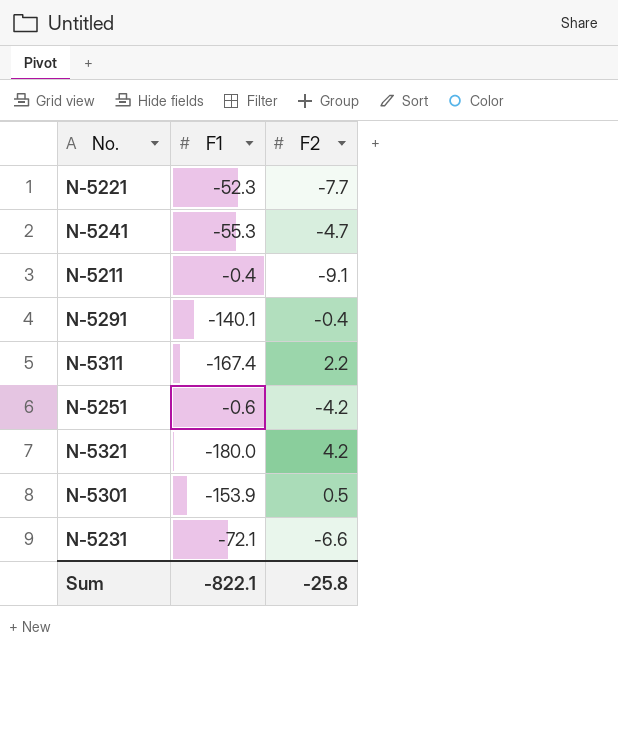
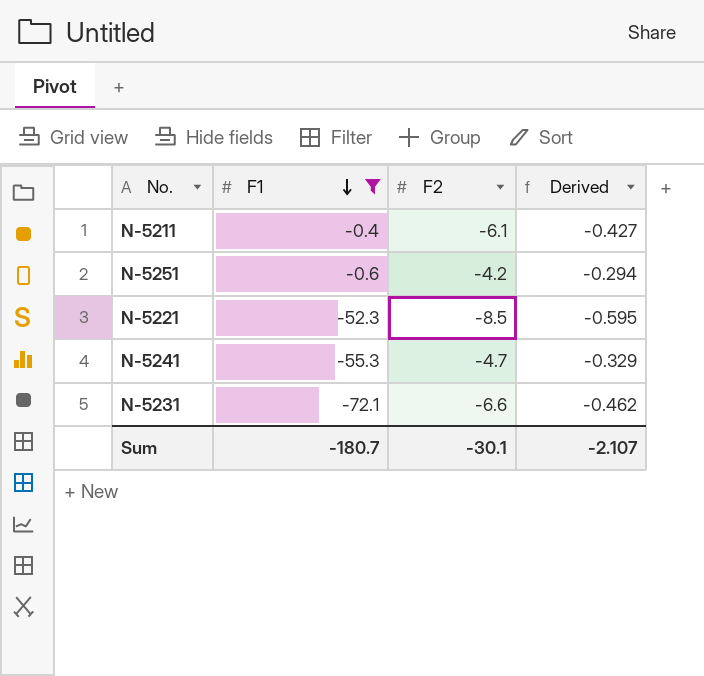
filter: none -> F1 >= -72.1
row order: none -> F1 descending
column Derived | formula: none -> [F2] * 0.07
N-5211 | F2: -9.1 -> -6.1
N-5221 | F2: -7.7 -> -8.5
Sum | F1: -822.1 -> -180.7
Sum | F2: -25.8 -> -30.1

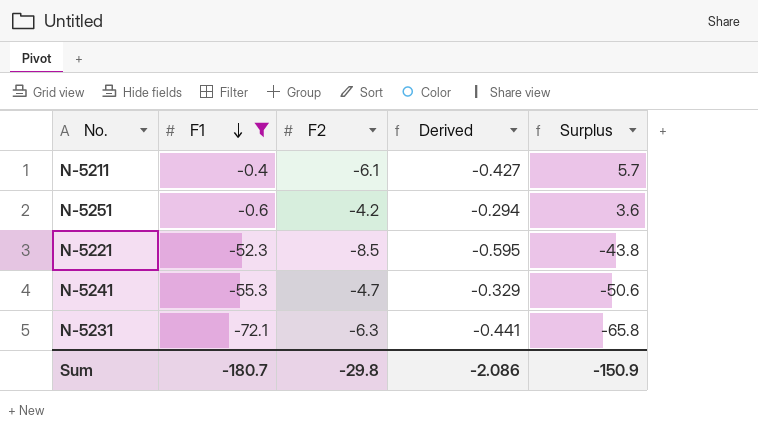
column Surplus | formula: none -> [F1] - [F2]
N-5231 | F2: -6.6 -> -6.3
N-5231 | Derived: -0.462 -> -0.441
Sum | F2: -30.1 -> -29.8
Sum | Derived: -2.107 -> -2.086

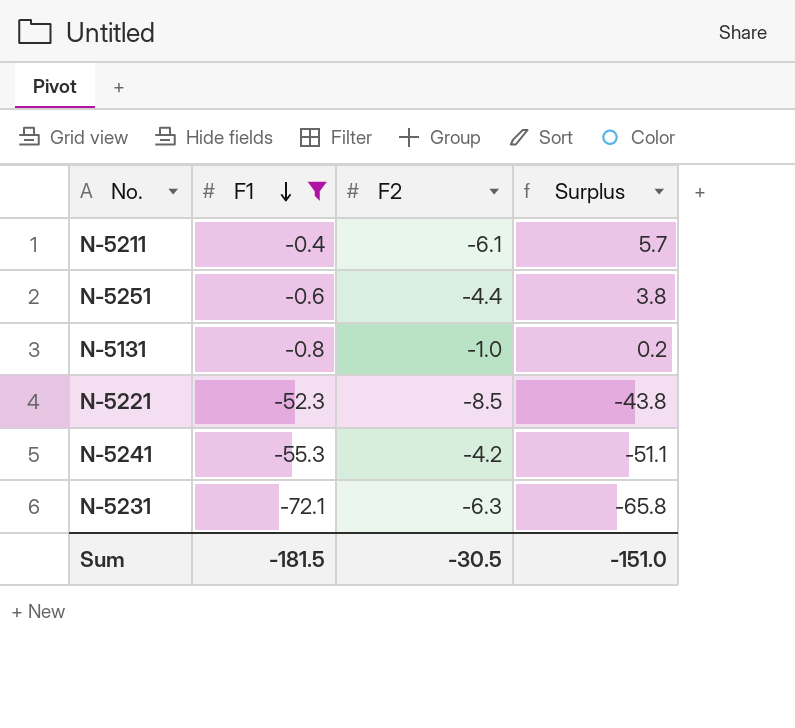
column Derived | formula: [F2] * 0.07 -> none
N-5251 | F2: -4.2 -> -4.4
N-5251 | Surplus: 3.6 -> 3.8
row N-5131: none -> -0.8 | -1.0 | 0.2
N-5241 | F2: -4.7 -> -4.2
N-5241 | Surplus: -50.6 -> -51.1
Sum | F1: -180.7 -> -181.5
Sum | F2: -29.8 -> -30.5
Sum | Surplus: -150.9 -> -151.0

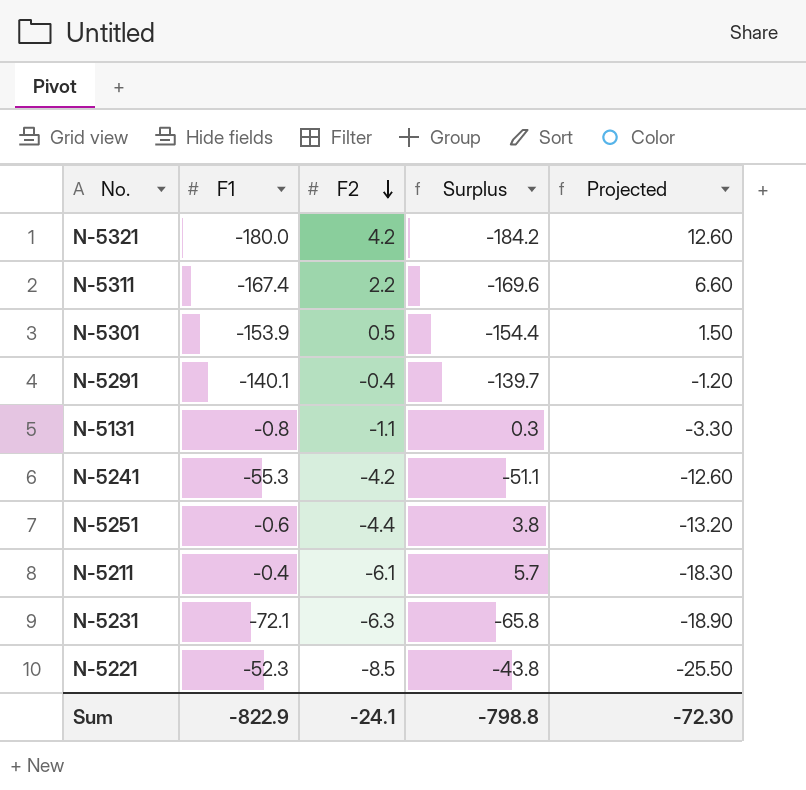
filter: F1 >= -72.1 -> none
row order: F1 descending -> F2 descending
column Projected | formula: none -> [F2] * 3
N-5131 | F2: -1.0 -> -1.1
N-5131 | Surplus: 0.2 -> 0.3
Sum | F1: -181.5 -> -822.9
Sum | F2: -30.5 -> -24.1
Sum | Surplus: -151.0 -> -798.8

